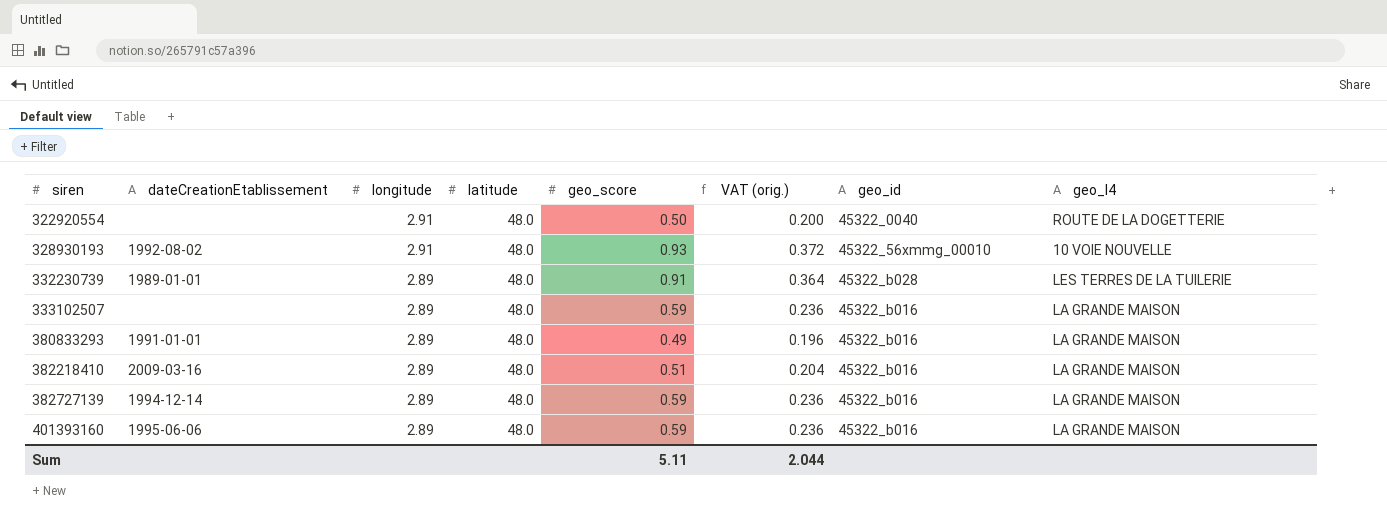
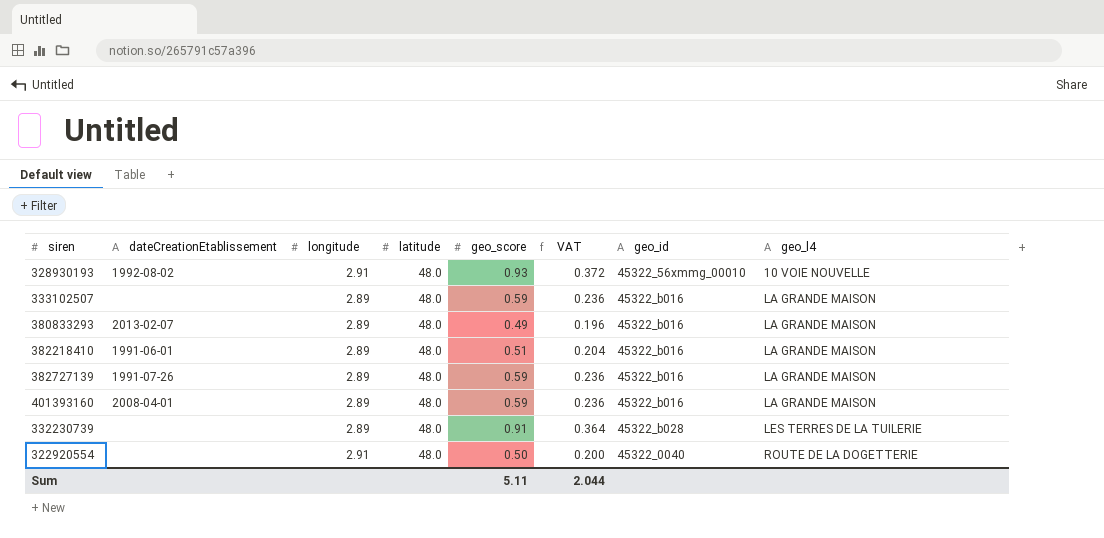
row order: siren ascending -> geo_l4 ascending
column name: VAT (orig.) -> VAT
380833293 | dateCreationEtablissement: 1991-01-01 -> 2013-02-07
382218410 | dateCreationEtablissement: 2009-03-16 -> 1991-06-01
382727139 | dateCreationEtablissement: 1994-12-14 -> 1991-07-26
401393160 | dateCreationEtablissement: 1995-06-06 -> 2008-04-01
332230739 | dateCreationEtablissement: 1989-01-01 -> none

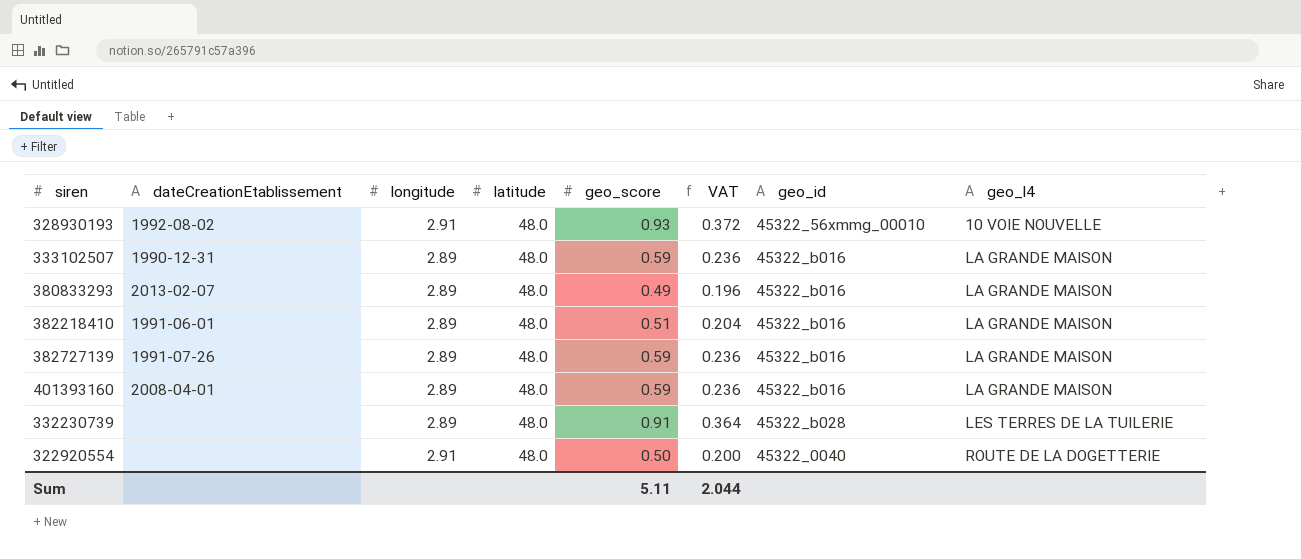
333102507 | dateCreationEtablissement: none -> 1990-12-31

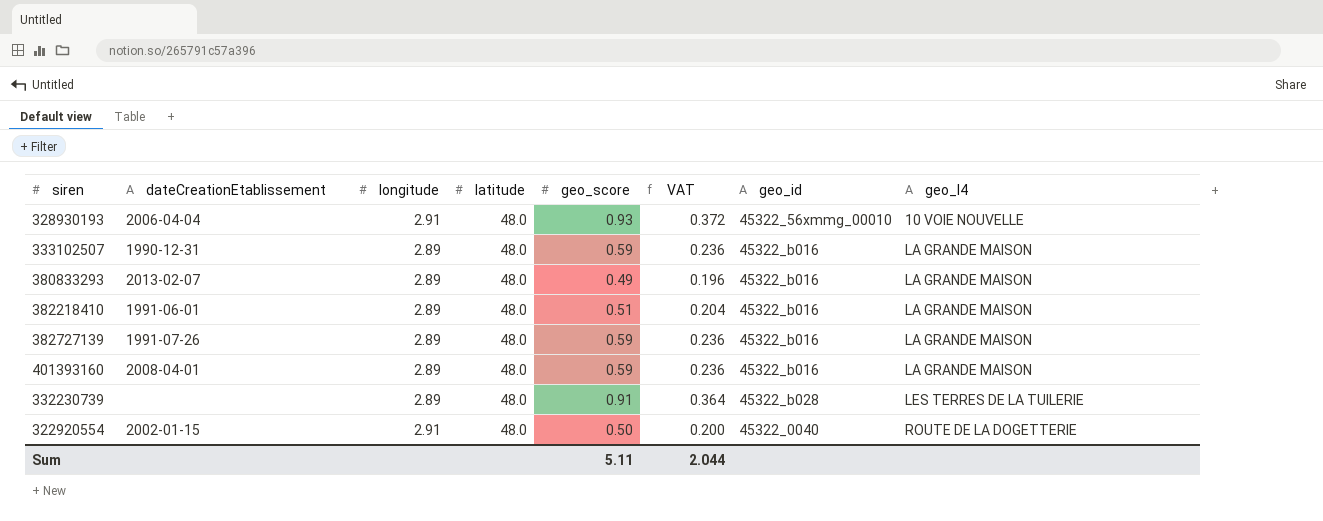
328930193 | dateCreationEtablissement: 1992-08-02 -> 2006-04-04
322920554 | dateCreationEtablissement: none -> 2002-01-15

